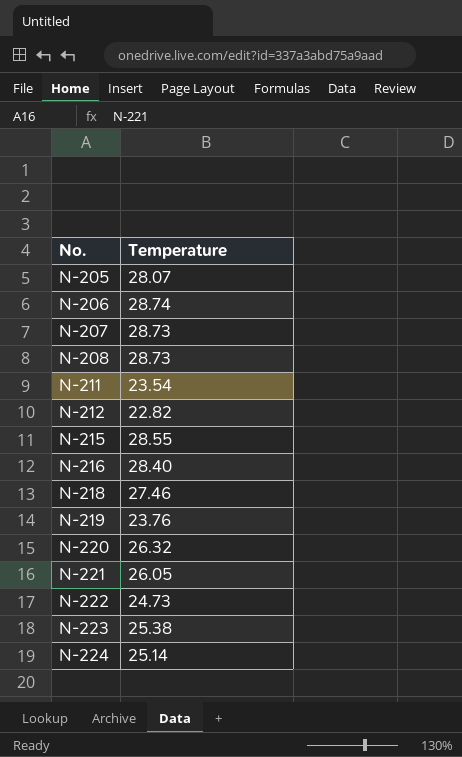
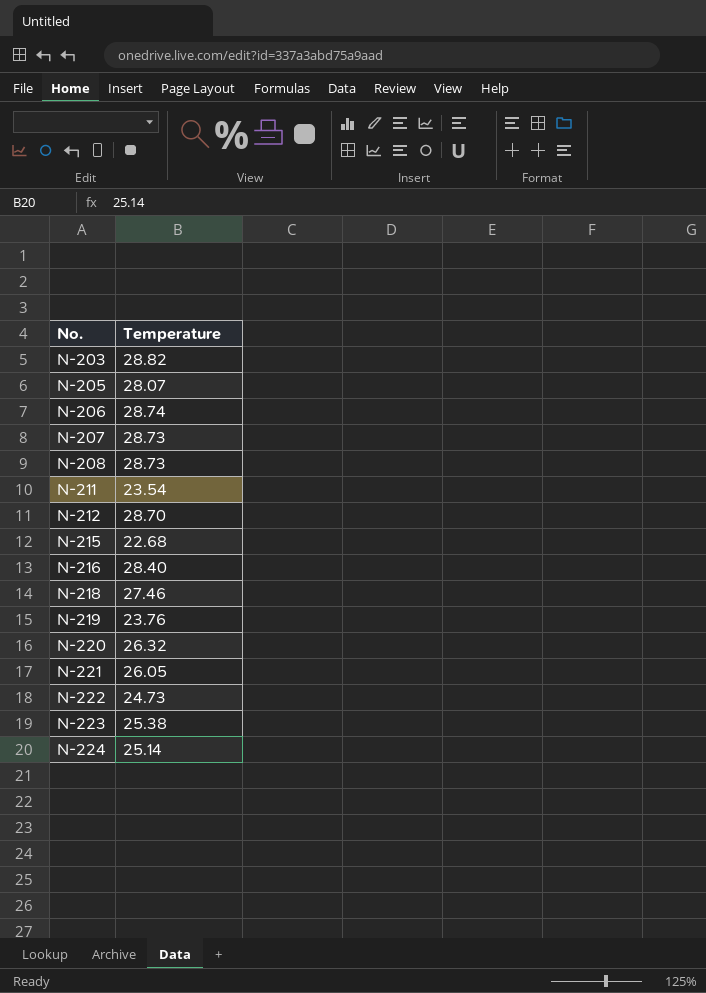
row N-203: none -> 28.82
N-212 | Temperature: 22.82 -> 28.70
N-215 | Temperature: 28.55 -> 22.68

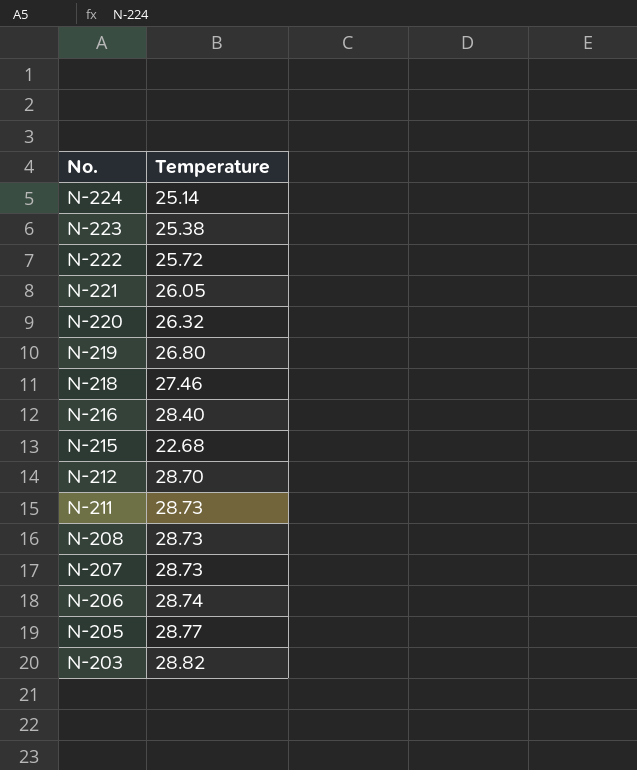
row order: No. ascending -> No. descending
N-222 | Temperature: 24.73 -> 25.72
N-219 | Temperature: 23.76 -> 26.80
N-211 | Temperature: 23.54 -> 28.73
N-205 | Temperature: 28.07 -> 28.77

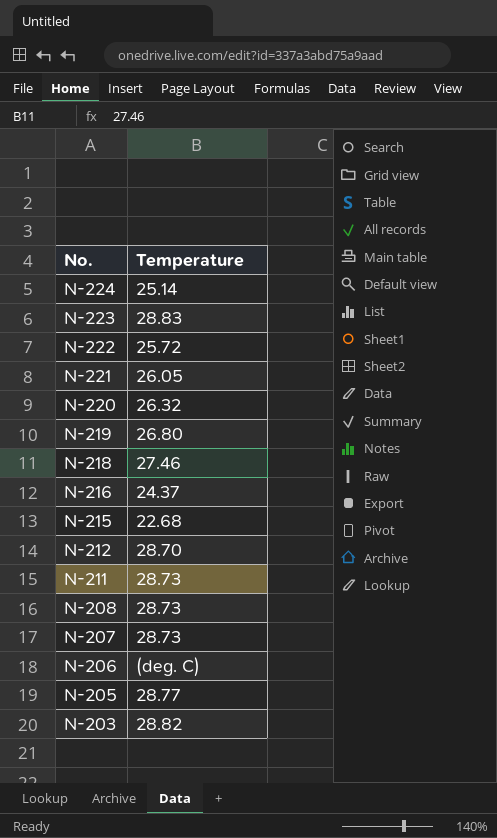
N-223 | Temperature: 25.38 -> 28.83
N-216 | Temperature: 28.40 -> 24.37
N-206 | Temperature: 28.74 -> (deg. C)

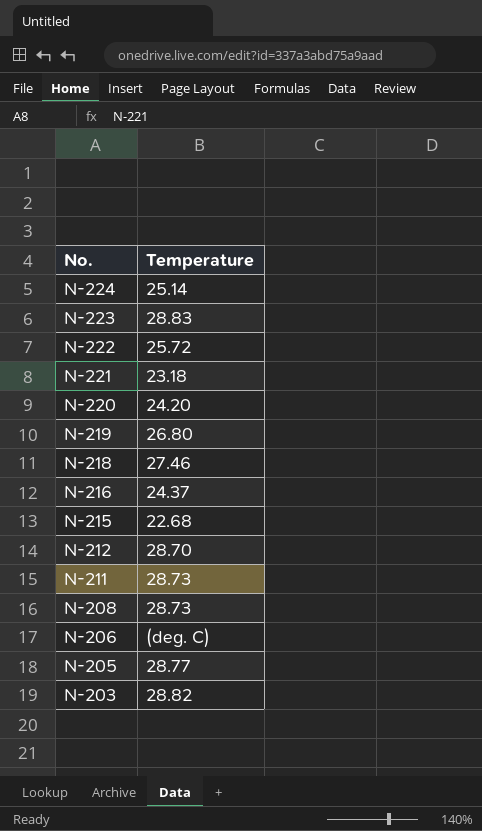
row N-207: 28.73 -> none
N-221 | Temperature: 26.05 -> 23.18
N-220 | Temperature: 26.32 -> 24.20

